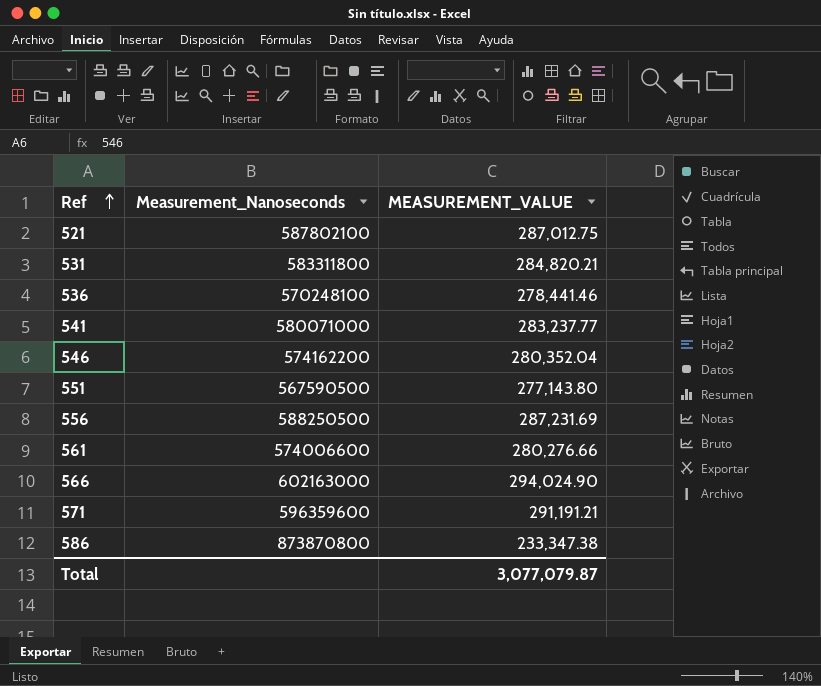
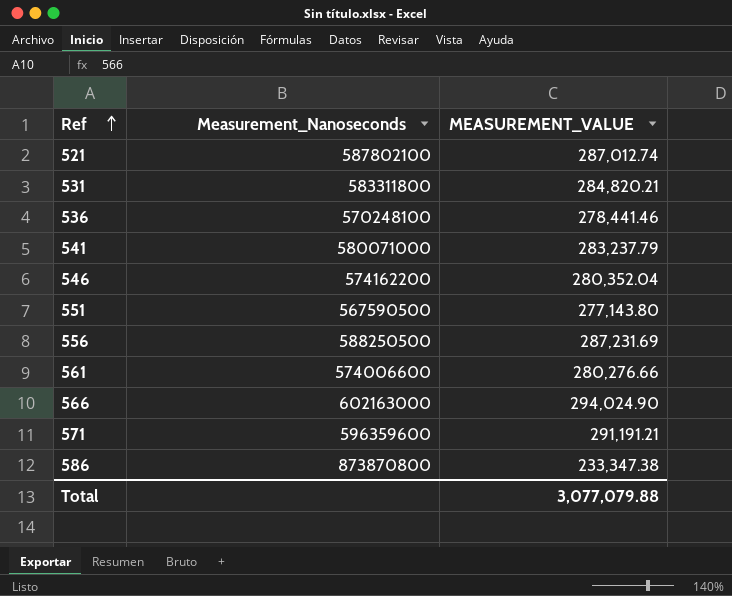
521 | MEASUREMENT_VALUE: 287,012.75 -> 287,012.74
541 | MEASUREMENT_VALUE: 283,237.77 -> 283,237.79
Total | MEASUREMENT_VALUE: 3,077,079.87 -> 3,077,079.88

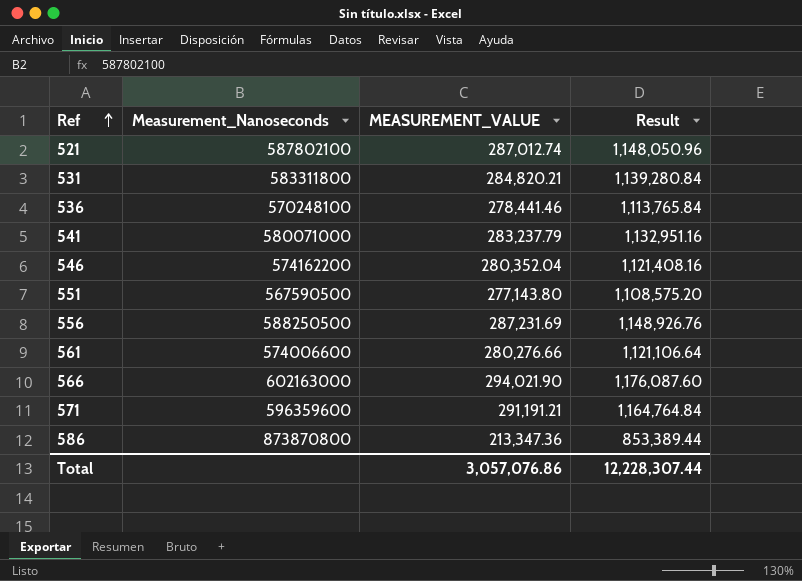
column Result | formula: none -> [MEASUREMENT_VALUE] * 4
566 | MEASUREMENT_VALUE: 294,024.90 -> 294,021.90
586 | MEASUREMENT_VALUE: 233,347.38 -> 213,347.36
Total | MEASUREMENT_VALUE: 3,077,079.88 -> 3,057,076.86

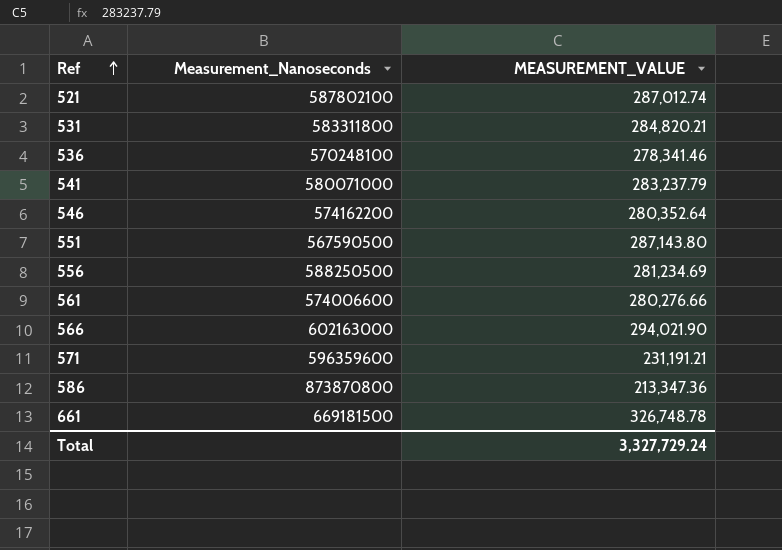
column Result | formula: [MEASUREMENT_VALUE] * 4 -> none
536 | MEASUREMENT_VALUE: 278,441.46 -> 278,341.46
546 | MEASUREMENT_VALUE: 280,352.04 -> 280,352.64
551 | MEASUREMENT_VALUE: 277,143.80 -> 287,143.80
556 | MEASUREMENT_VALUE: 287,231.69 -> 281,234.69
571 | MEASUREMENT_VALUE: 291,191.21 -> 231,191.21
row 661: none -> 669181500 | 326,748.78
Total | MEASUREMENT_VALUE: 3,057,076.86 -> 3,327,729.24

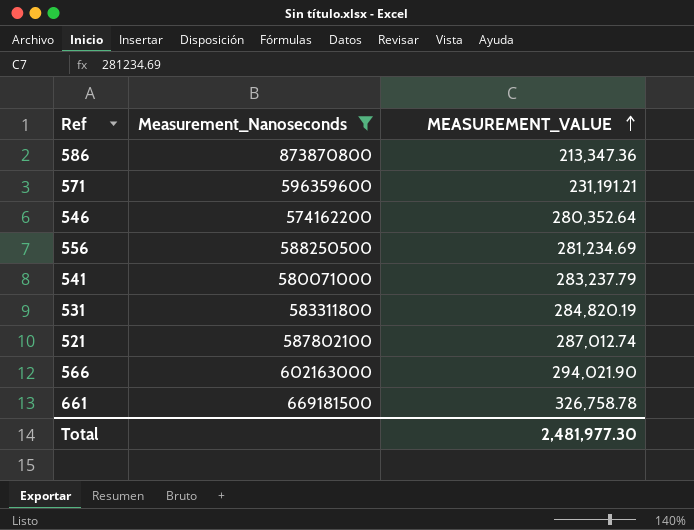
filter: none -> Measurement_Nanoseconds >= 574162200
row order: Ref ascending -> MEASUREMENT_VALUE ascending
531 | MEASUREMENT_VALUE: 284,820.21 -> 284,820.19
661 | MEASUREMENT_VALUE: 326,748.78 -> 326,758.78
Total | MEASUREMENT_VALUE: 3,327,729.24 -> 2,481,977.30

